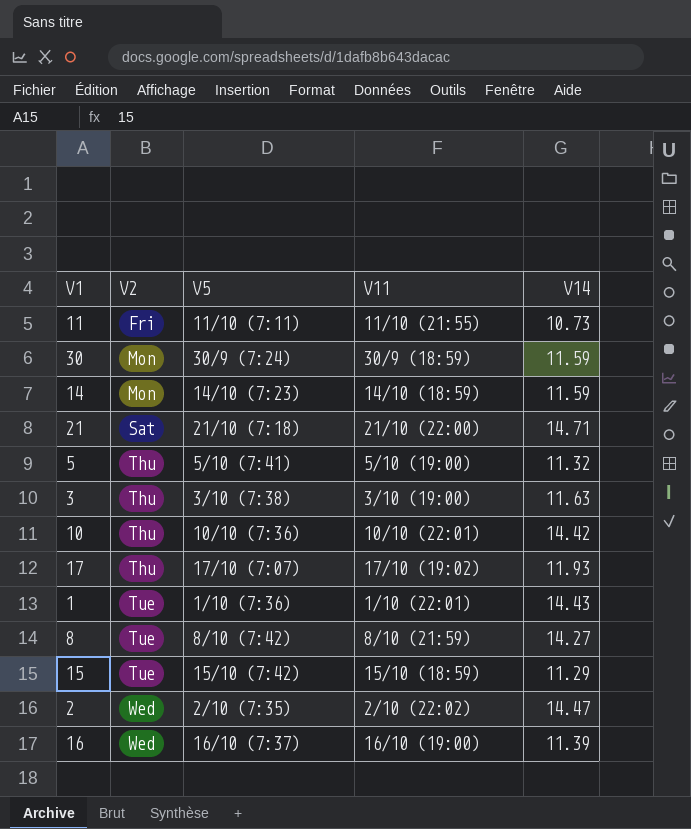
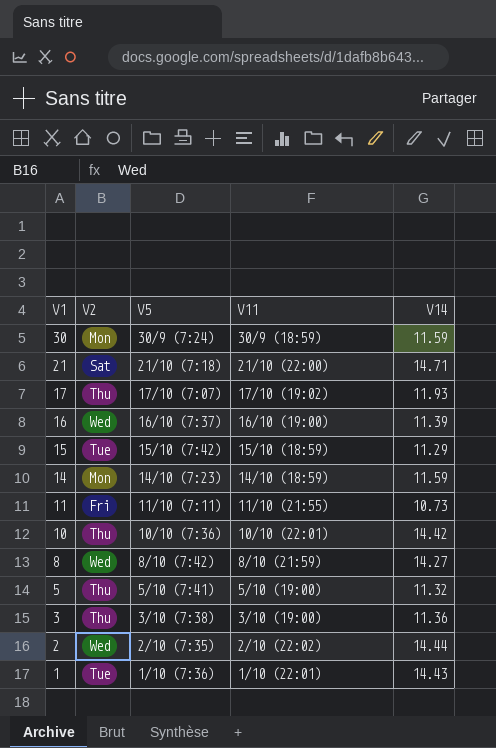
row order: V2 ascending -> V1 descending
8 | V2: Tue -> Wed
3 | V14: 11.63 -> 11.36
2 | V14: 14.47 -> 14.44

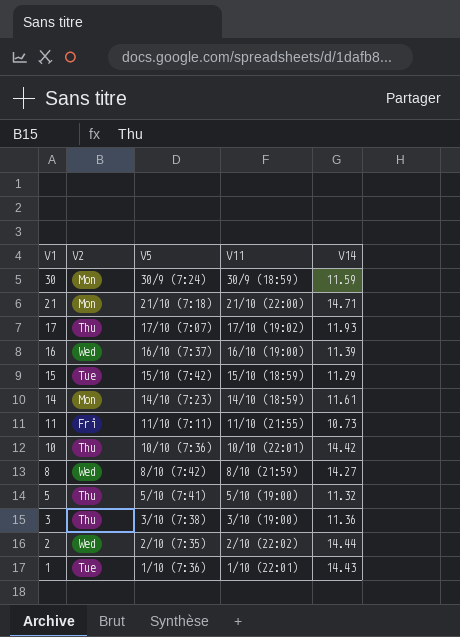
21 | V2: Sat -> Mon
14 | V14: 11.59 -> 11.61

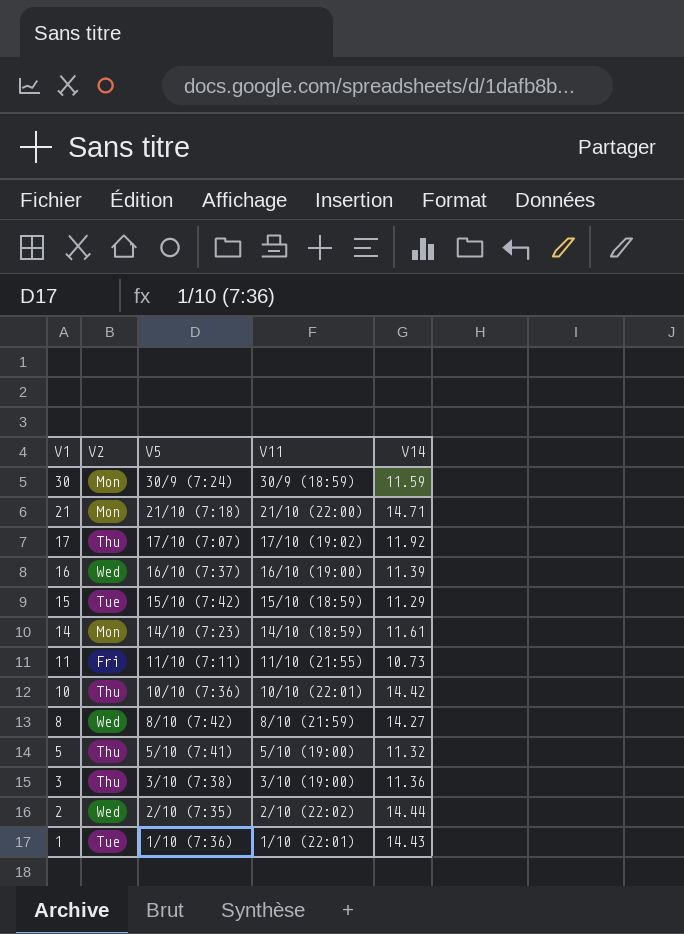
17 | V14: 11.93 -> 11.92

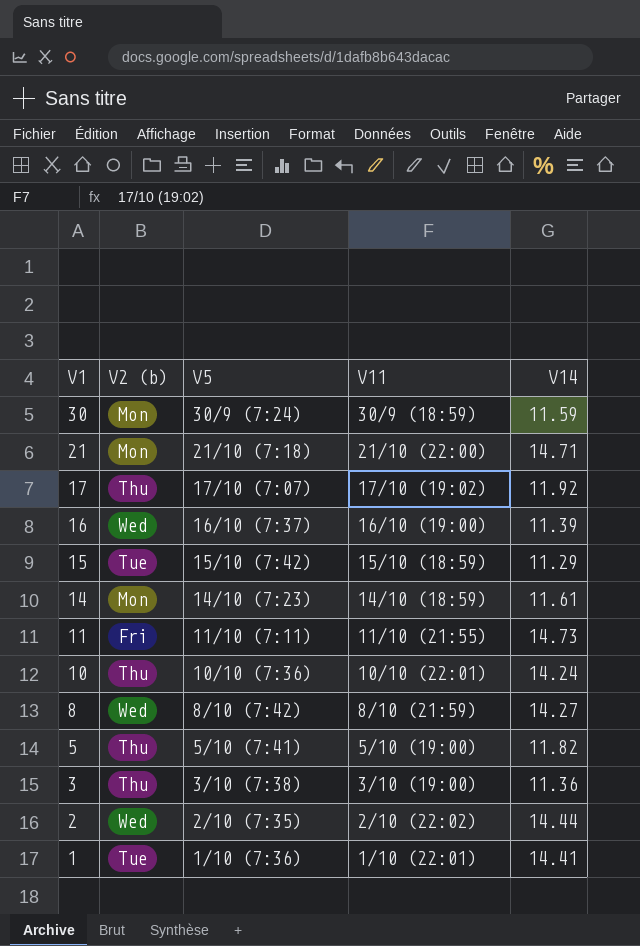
column name: V2 -> V2 (b)
11 | V14: 10.73 -> 14.73
10 | V14: 14.42 -> 14.24
5 | V14: 11.32 -> 11.82
1 | V14: 14.43 -> 14.41

